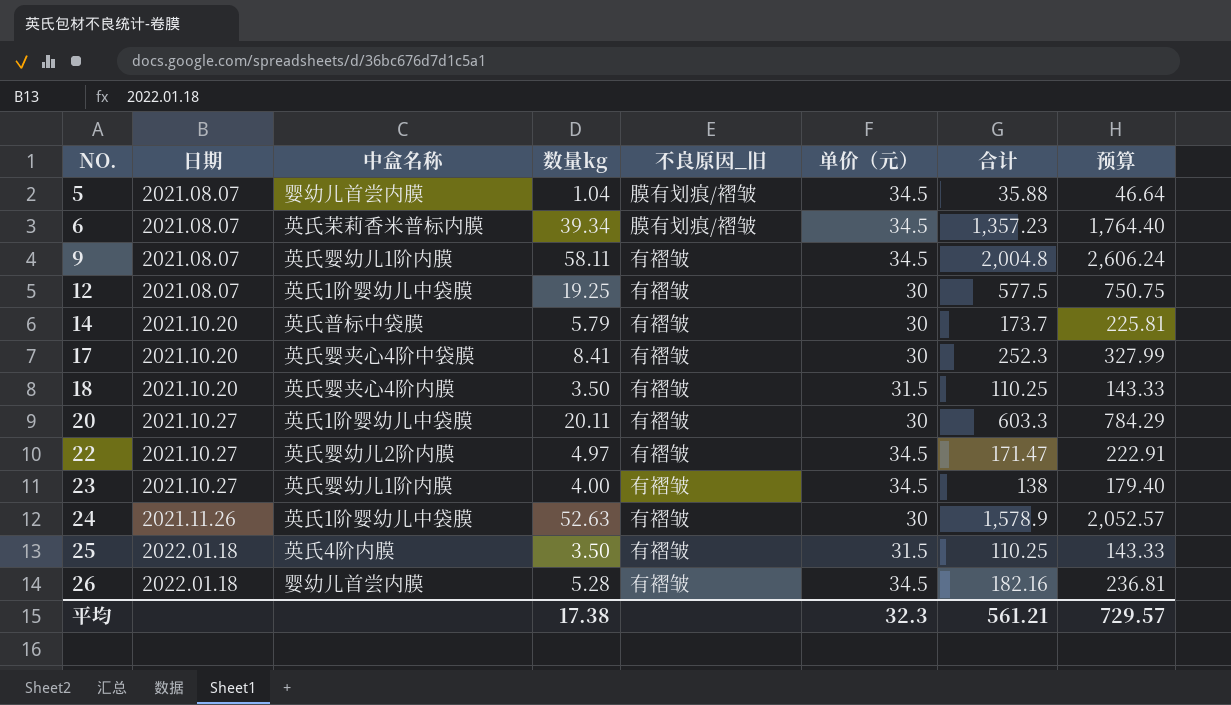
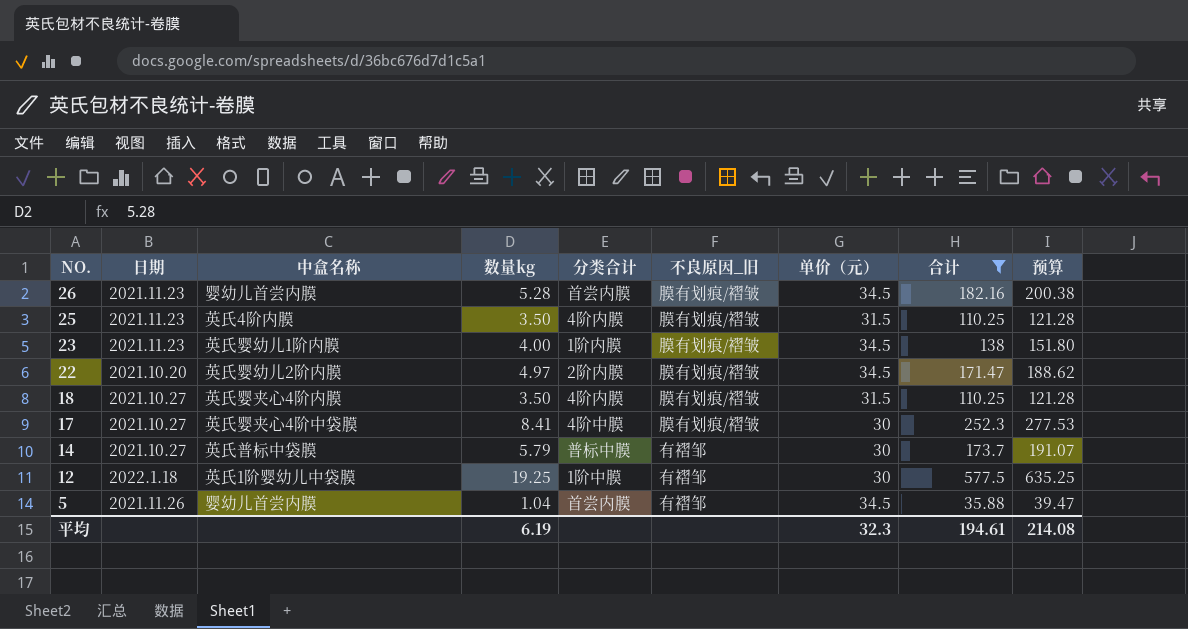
filter: none -> 合计 <= 577.5
row order: NO. ascending -> NO. descending
column 分类合计 | position: none -> 5
column 预算 | formula: [合计] * 1.3 -> [合计] * 1.1
26 | 日期: 2022.01.18 -> 2021.11.23
26 | 不良原因_旧: 有褶皱 -> 膜有划痕/褶皱
25 | 日期: 2022.01.18 -> 2021.11.23
25 | 不良原因_旧: 有褶皱 -> 膜有划痕/褶皱
23 | 日期: 2021.10.27 -> 2021.11.23
23 | 不良原因_旧: 有褶皱 -> 膜有划痕/褶皱
22 | 日期: 2021.10.27 -> 2021.10.20
22 | 不良原因_旧: 有褶皱 -> 膜有划痕/褶皱
18 | 日期: 2021.10.20 -> 2021.10.27
18 | 不良原因_旧: 有褶皱 -> 膜有划痕/褶皱
17 | 日期: 2021.10.20 -> 2021.10.27
17 | 不良原因_旧: 有褶皱 -> 膜有划痕/褶皱
14 | 日期: 2021.10.20 -> 2021.10.27
14 | 不良原因_旧: 有褶皱 -> 有褶邹
12 | 日期: 2021.08.07 -> 2022.1.18
12 | 不良原因_旧: 有褶皱 -> 有褶邹
5 | 日期: 2021.08.07 -> 2021.11.26
5 | 不良原因_旧: 膜有划痕/褶皱 -> 有褶邹
平均 | 数量kg: 17.38 -> 6.19
平均 | 合计: 561.21 -> 194.61
平均 | 预算: 729.57 -> 214.08

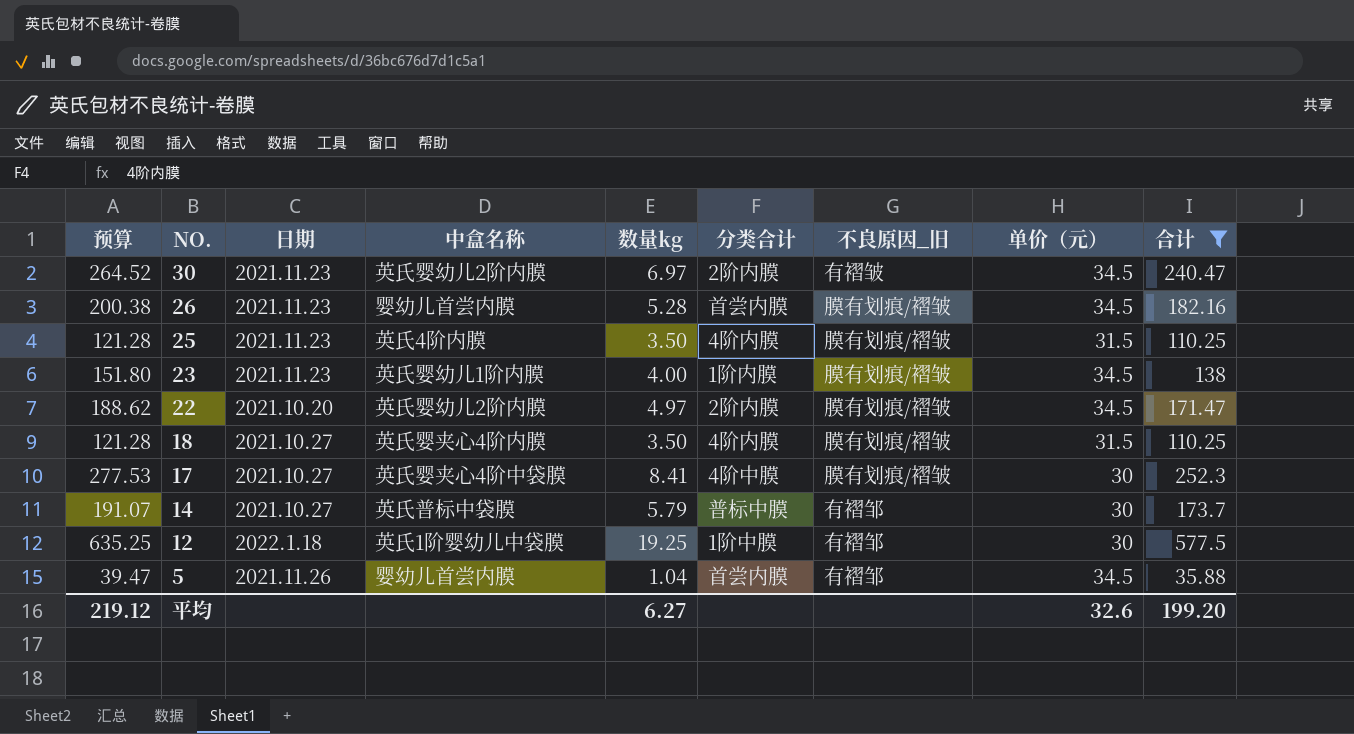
column 预算 | position: 9 -> 1
row 30: none -> 264.52 | 2021.11.23 | 英氏婴幼儿2阶内膜 | 6.97 | 2阶内膜 | 有褶皱 | 34.5 | 240.47
平均 | 预算: 214.08 -> 219.12
平均 | 数量kg: 6.19 -> 6.27
平均 | 单价（元）: 32.3 -> 32.6
平均 | 合计: 194.61 -> 199.20

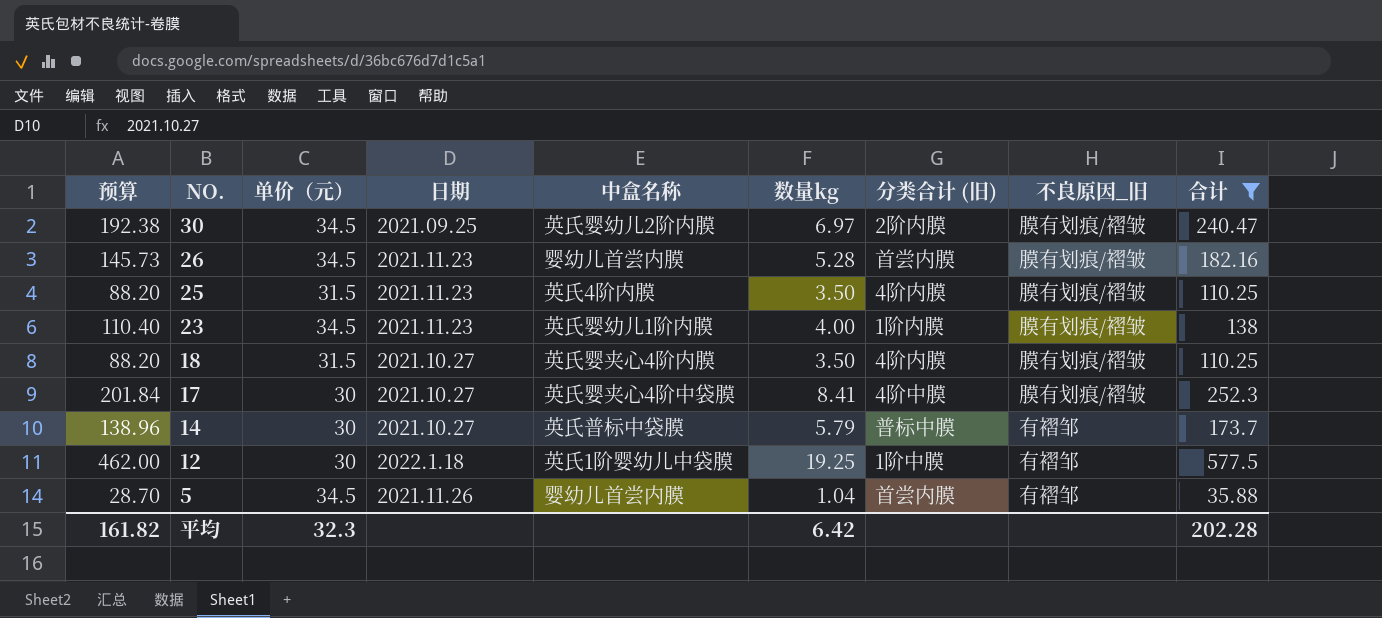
column 预算 | formula: [合计] * 1.1 -> [合计] * 0.8
column 单价（元） | position: 8 -> 3
column name: 分类合计 -> 分类合计 (旧)
row 22: 188.62 | 2021.10.20 | 英氏婴幼儿2阶内膜 | 4.97 | 2阶内膜 | 膜有划痕/褶皱 | 34.5 | 171.47 -> none
30 | 日期: 2021.11.23 -> 2021.09.25
30 | 不良原因_旧: 有褶皱 -> 膜有划痕/褶皱
平均 | 预算: 219.12 -> 161.82
平均 | 单价（元）: 32.6 -> 32.3
平均 | 数量kg: 6.27 -> 6.42
平均 | 合计: 199.20 -> 202.28

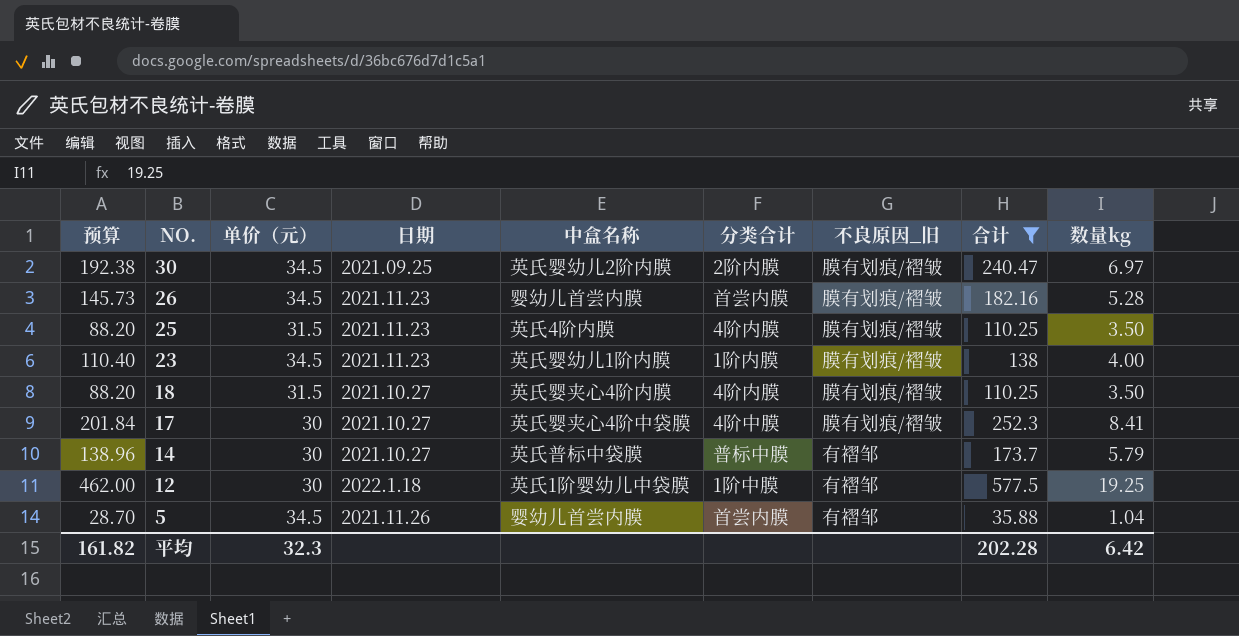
column name: 分类合计 (旧) -> 分类合计
column 数量kg | position: 6 -> 9

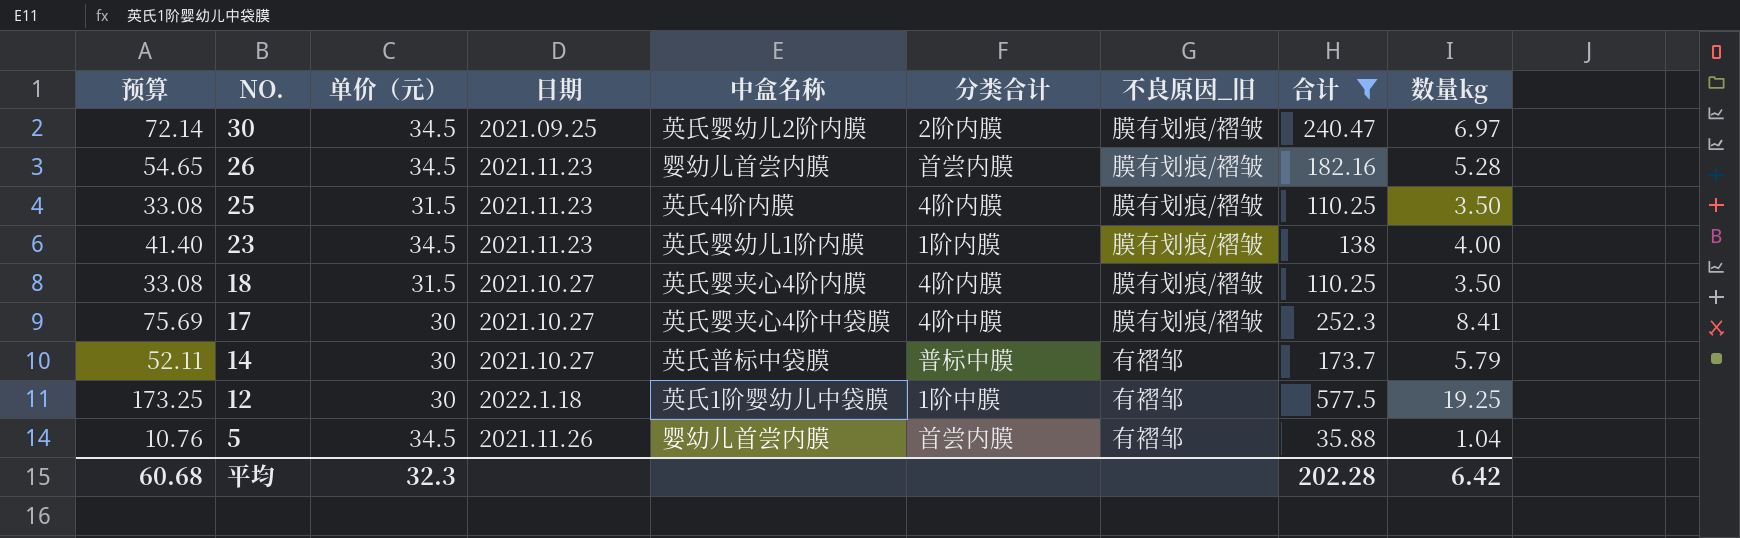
column 预算 | formula: [合计] * 0.8 -> [合计] * 0.3
平均 | 预算: 161.82 -> 60.68

